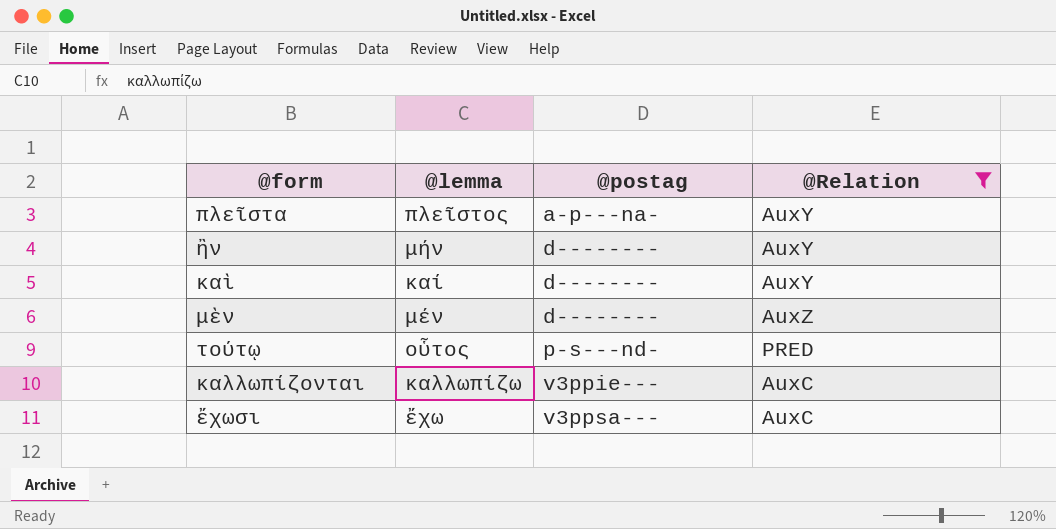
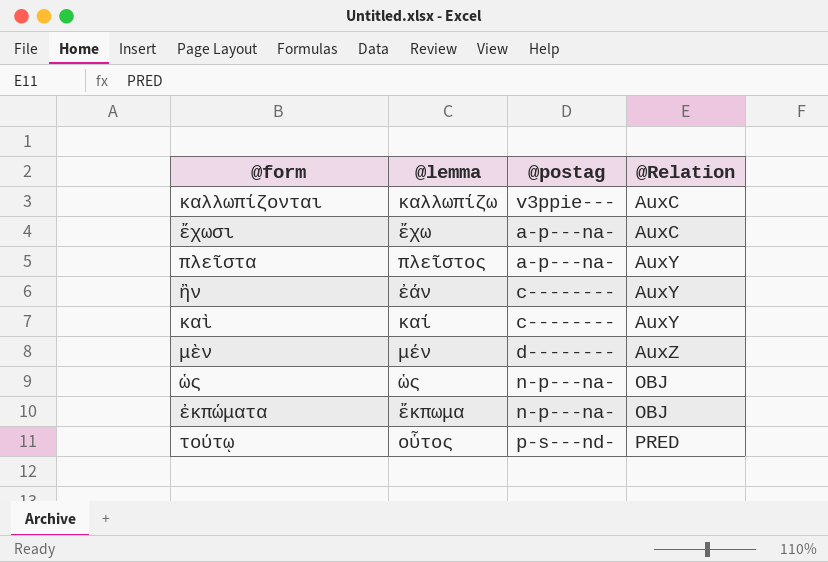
filter: @Relation != OBJ -> none
row order: @postag ascending -> @Relation ascending
ἔχωσι | @postag: v3ppsa--- -> a-p---na-
ἢν | @lemma: μήν -> ἐάν
ἢν | @postag: d-------- -> c--------
καὶ | @postag: d-------- -> c--------

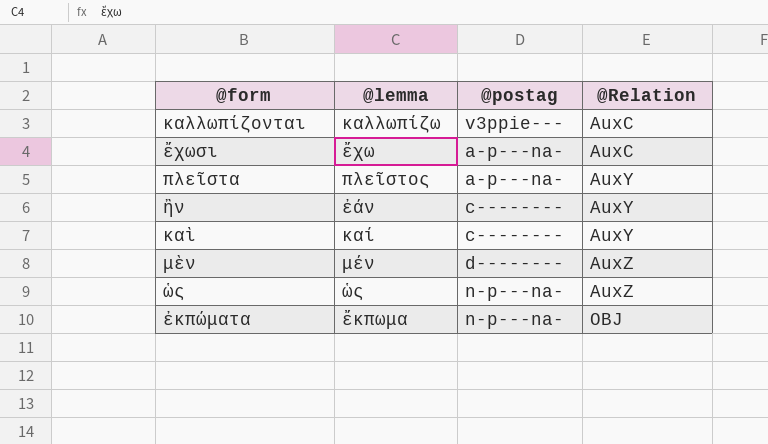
row τούτῳ: οὗτος | p-s---nd- | PRED -> none
ὡς | @Relation: OBJ -> AuxZ

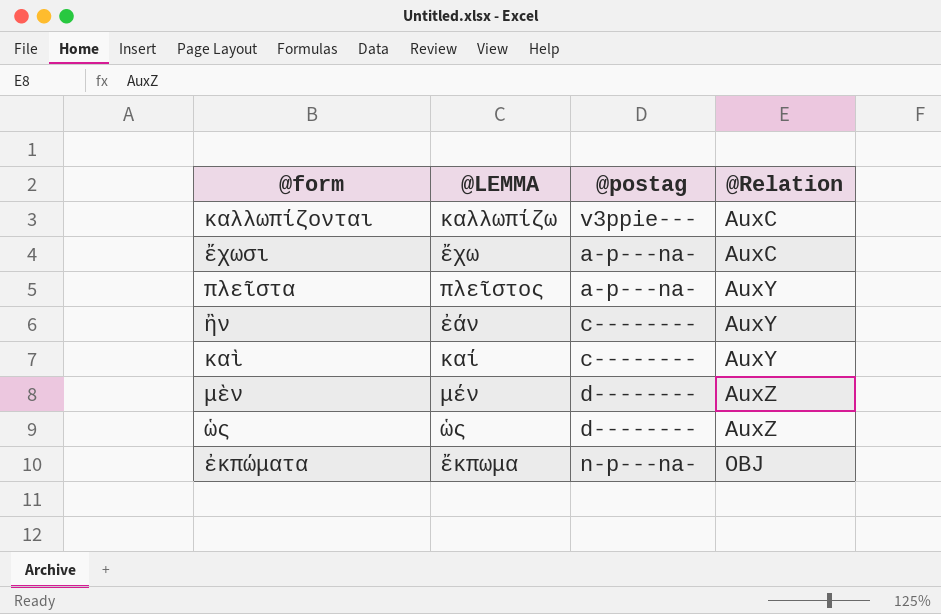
column name: @lemma -> @LEMMA
ὡς | @postag: n-p---na- -> d--------

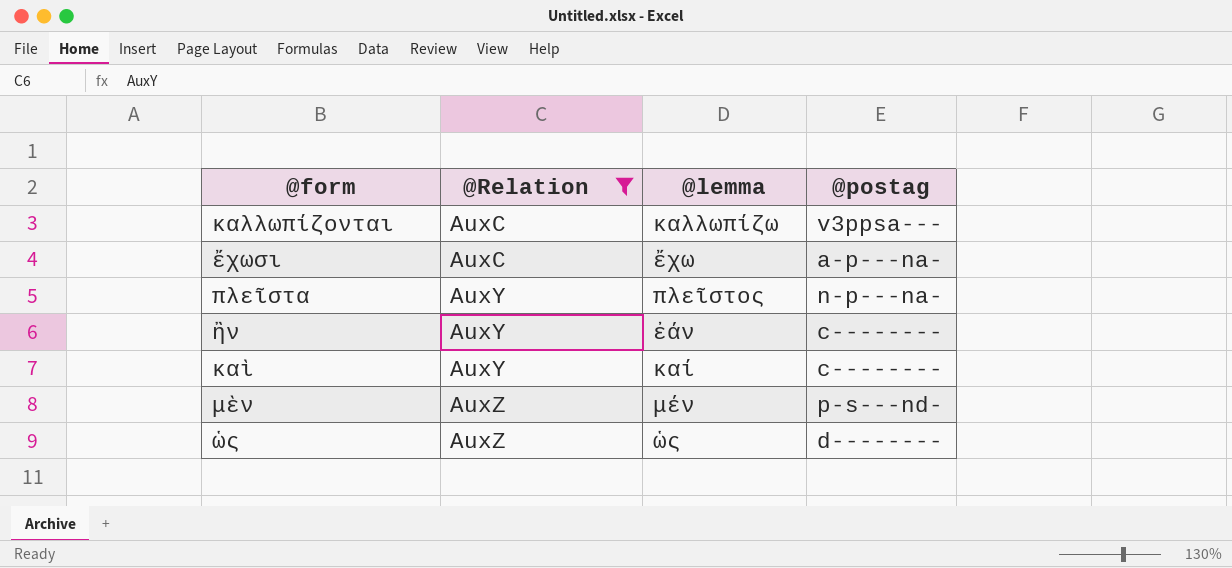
filter: none -> @Relation != OBJ
column @Relation | position: 4 -> 2
column name: @LEMMA -> @lemma
καλλωπίζονται | @postag: v3ppie--- -> v3ppsa---
πλεῖστα | @postag: a-p---na- -> n-p---na-
μὲν | @postag: d-------- -> p-s---nd-

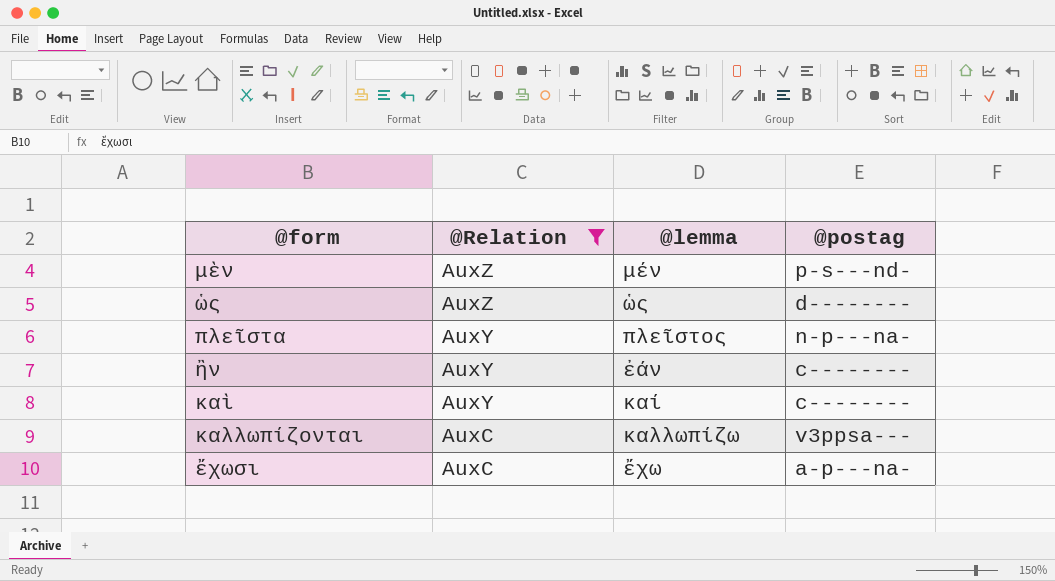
row order: @Relation ascending -> @Relation descending

